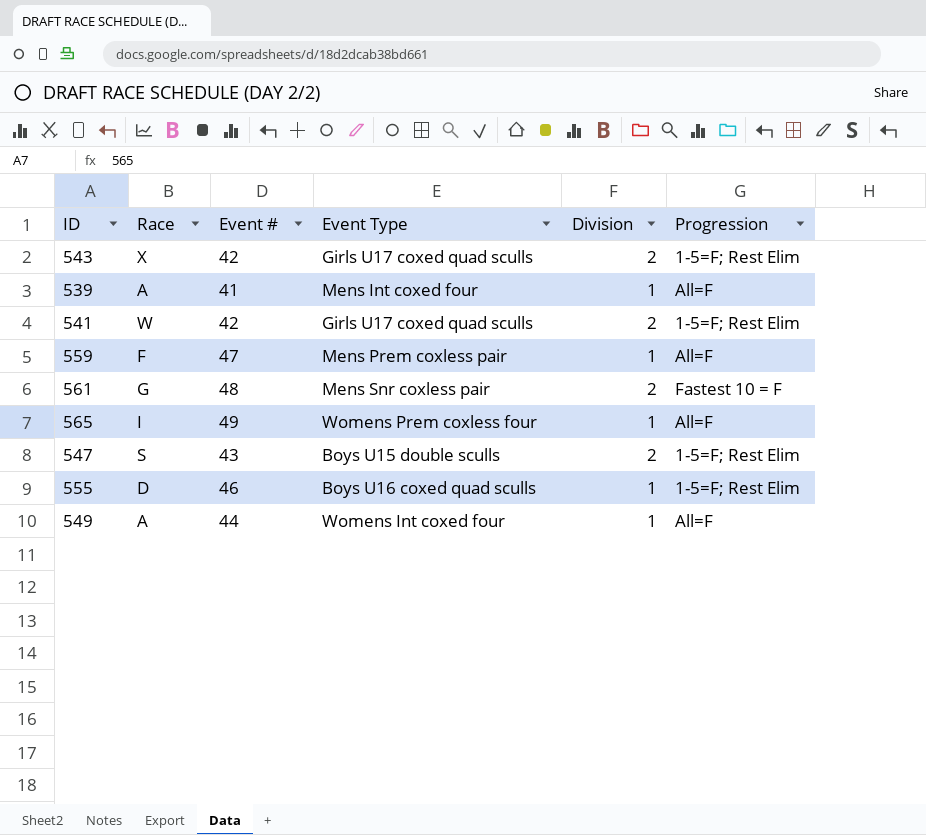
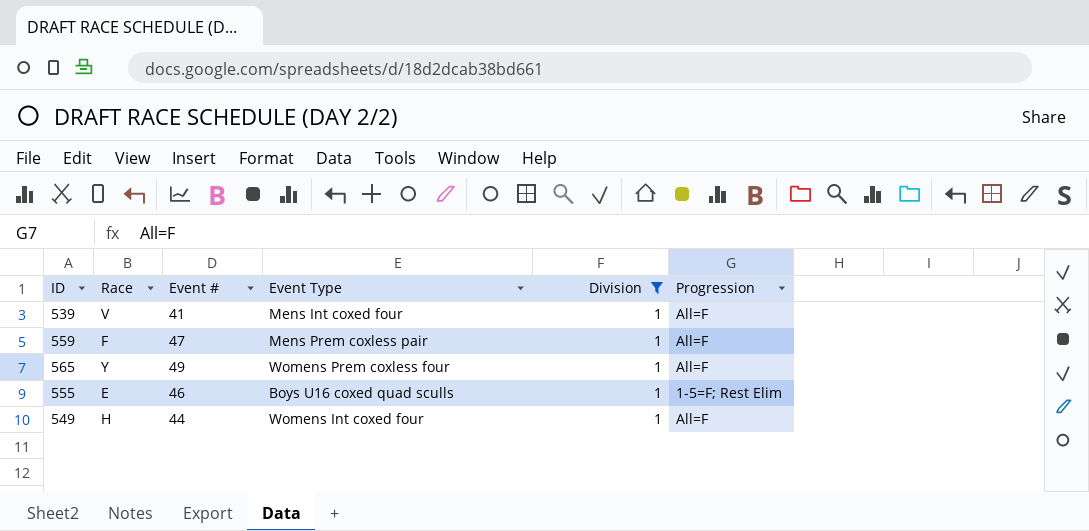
filter: none -> Division = 1
539 | Race: A -> V
565 | Race: I -> Y
555 | Race: D -> E
549 | Race: A -> H

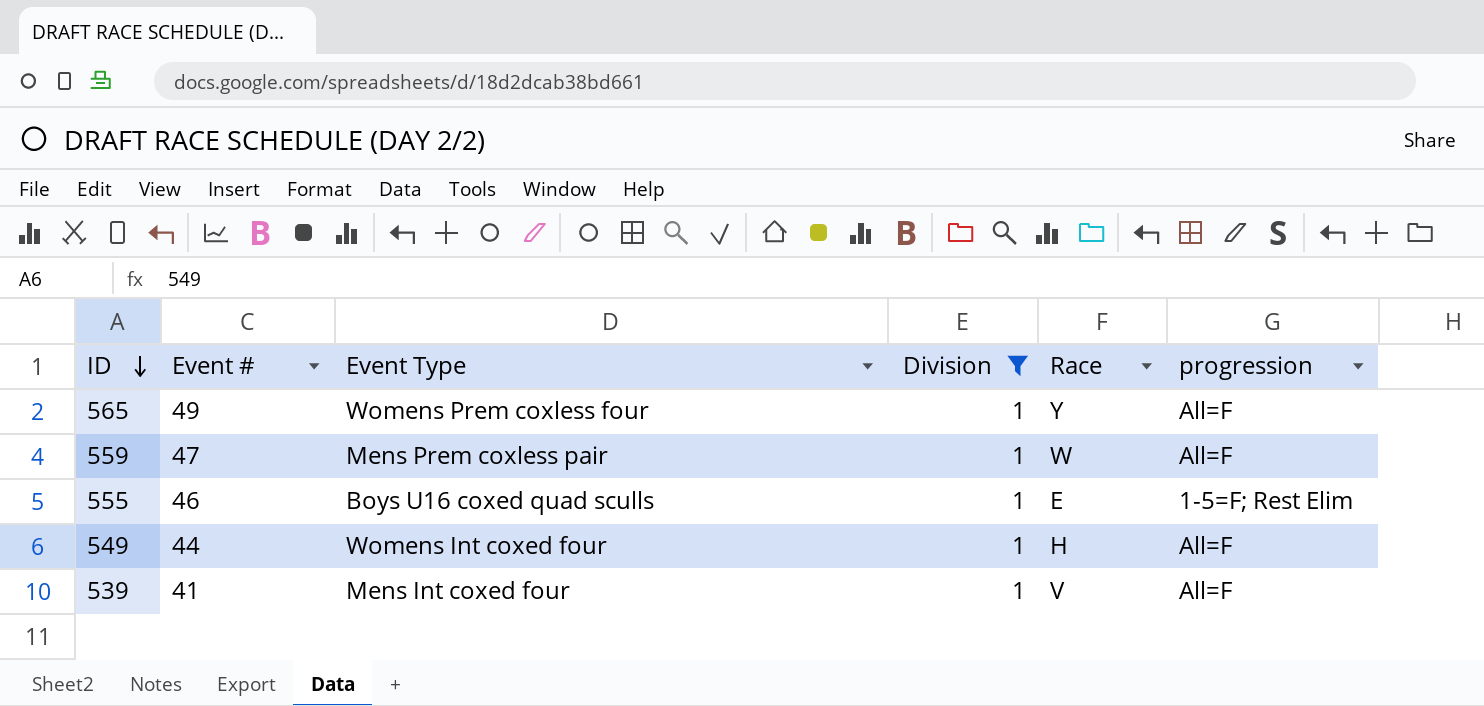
row order: none -> ID descending
column Race | position: 2 -> 5
column name: Progression -> progression
559 | Race: F -> W

